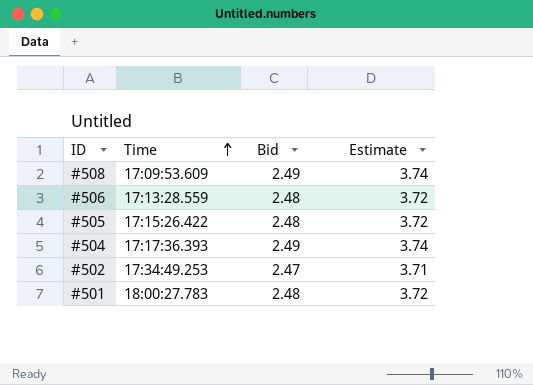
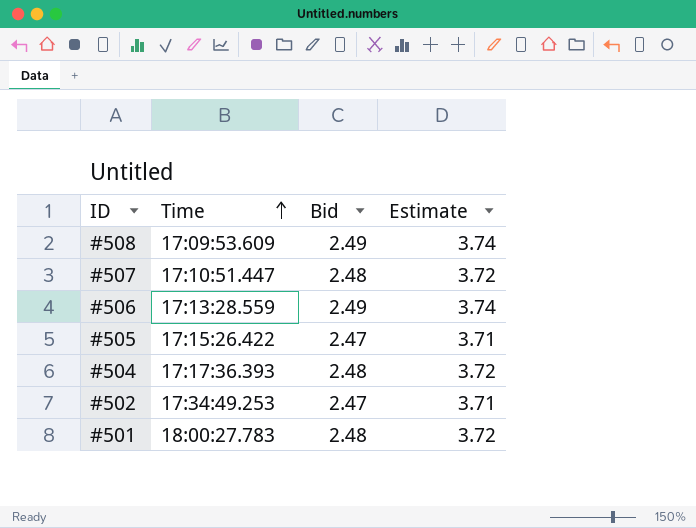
row #507: none -> 17:10:51.447 | 2.48 | 3.72
#506 | Bid: 2.48 -> 2.49
#506 | Estimate: 3.72 -> 3.74
#505 | Bid: 2.48 -> 2.47
#505 | Estimate: 3.72 -> 3.71
#504 | Bid: 2.49 -> 2.48
#504 | Estimate: 3.74 -> 3.72

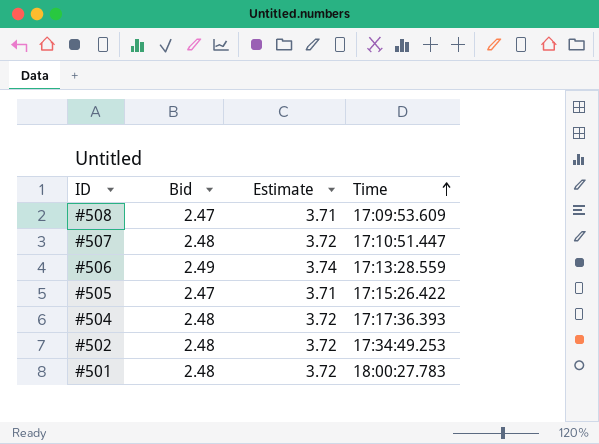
column Time | position: 2 -> 4
#508 | Bid: 2.49 -> 2.47
#508 | Estimate: 3.74 -> 3.71
#502 | Bid: 2.47 -> 2.48
#502 | Estimate: 3.71 -> 3.72

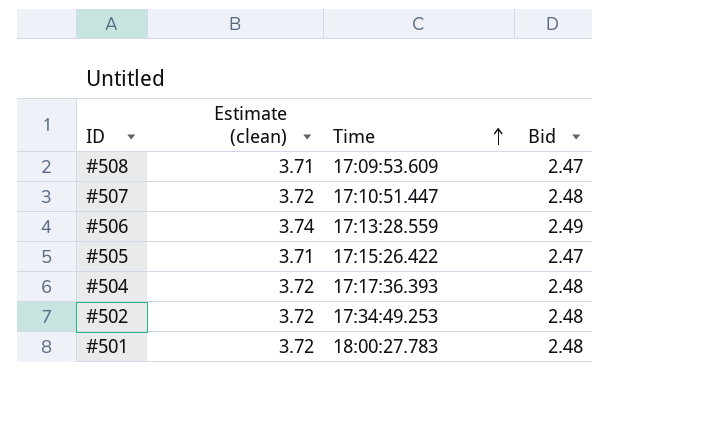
column name: Estimate -> Estimate (clean)
column Bid | position: 2 -> 4

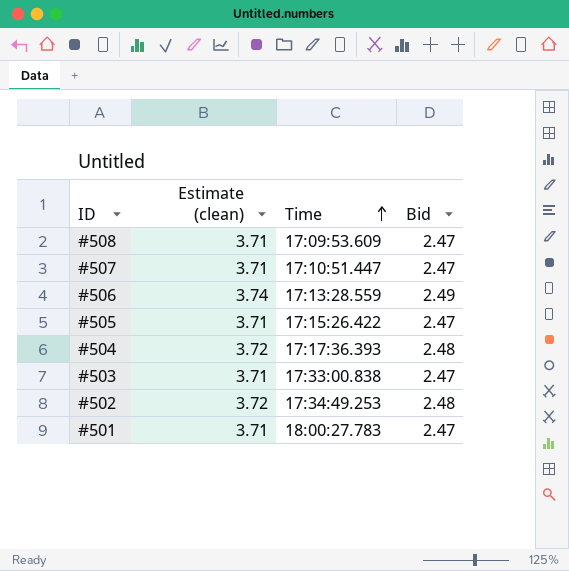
#507 | Estimate (clean): 3.72 -> 3.71
#507 | Bid: 2.48 -> 2.47
row #503: none -> 3.71 | 17:33:00.838 | 2.47
#501 | Estimate (clean): 3.72 -> 3.71
#501 | Bid: 2.48 -> 2.47

